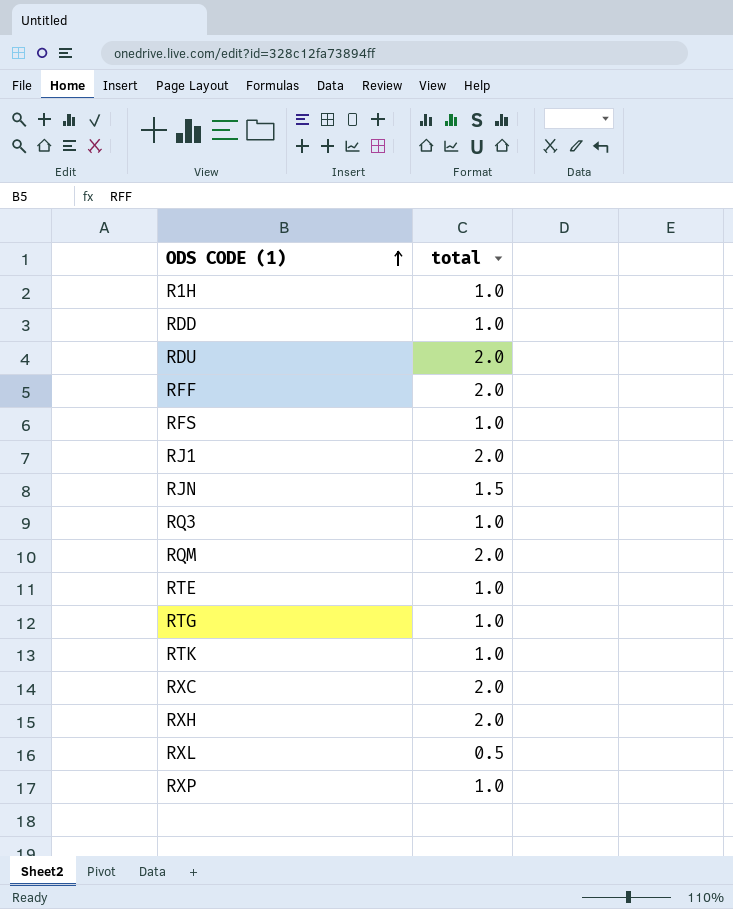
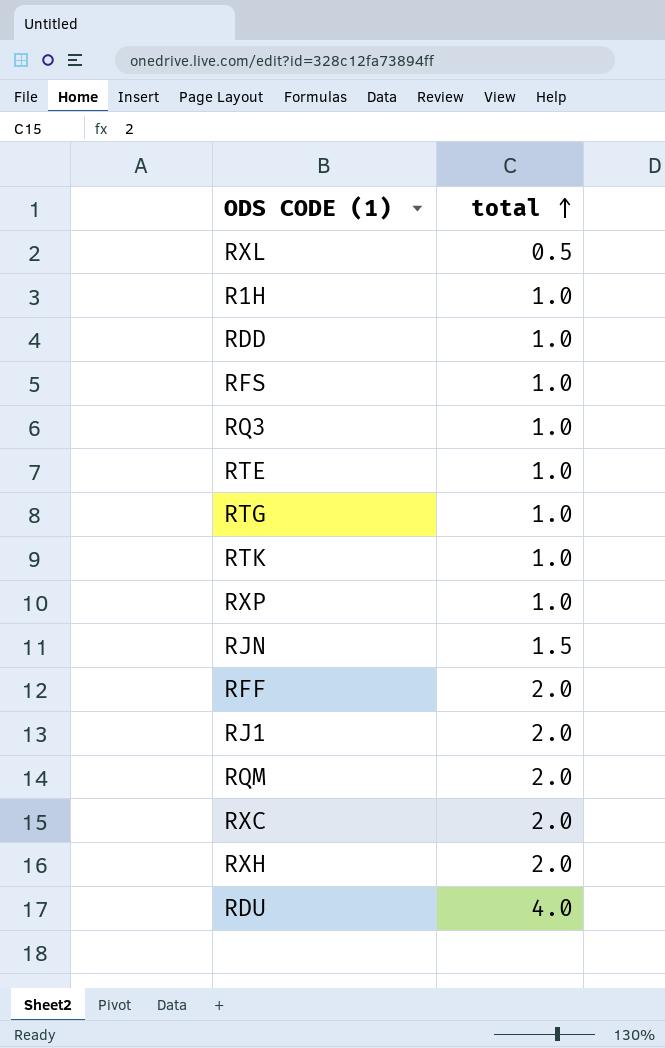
row order: ODS CODE (1) ascending -> total ascending
RDU | total: 2.0 -> 4.0

